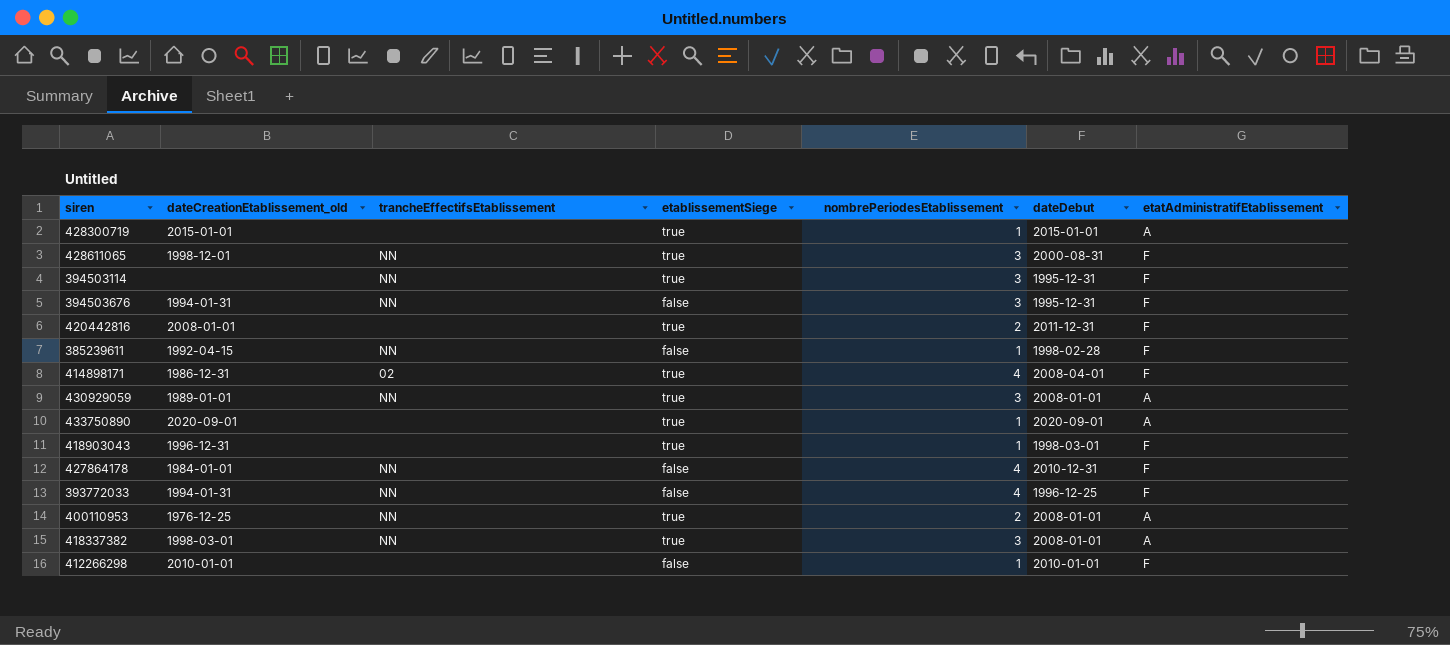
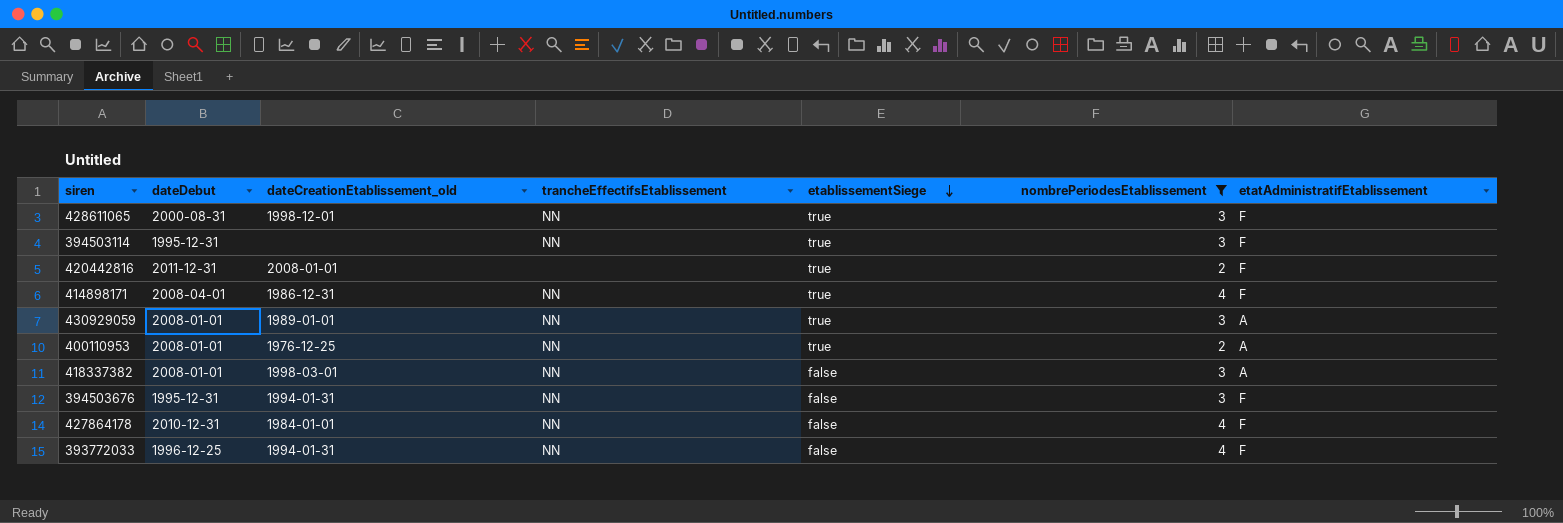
filter: none -> nombrePeriodesEtablissement != 1
row order: none -> etablissementSiege descending
column dateDebut | position: 6 -> 2
414898171 | trancheEffectifsEtablissement: 02 -> NN
418337382 | etablissementSiege: true -> false

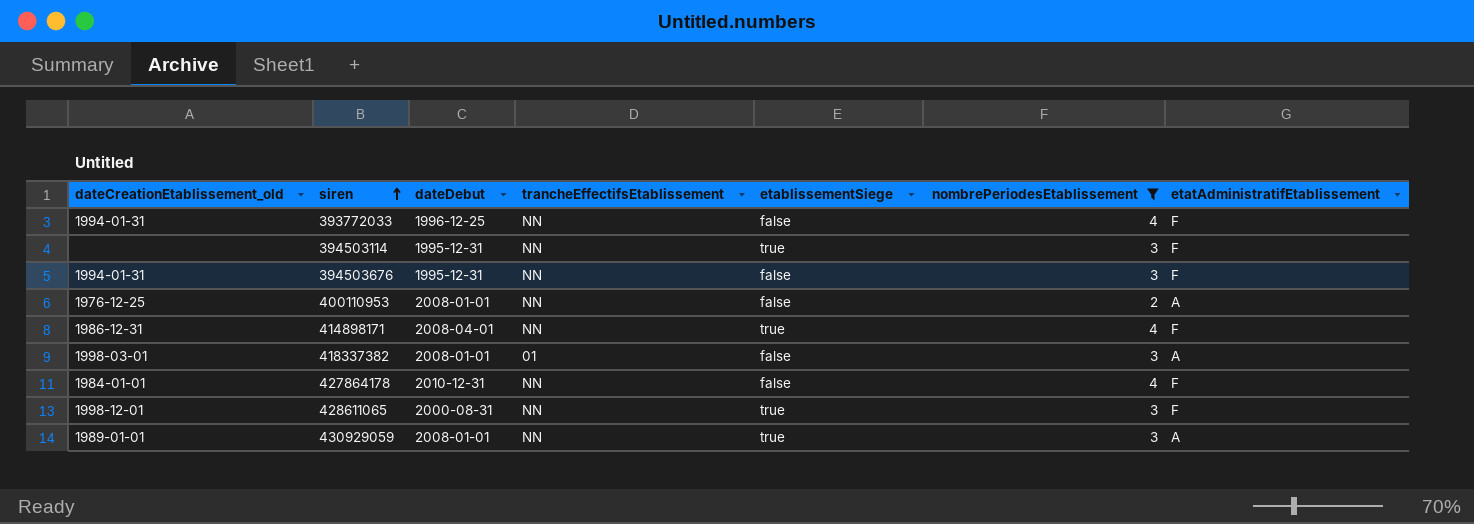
row order: etablissementSiege descending -> siren ascending
column dateCreationEtablissement_old | position: 3 -> 1
row 420442816: 2011-12-31 | 2008-01-01 | none | true | 2 | F -> none
400110953 | etablissementSiege: true -> false
418337382 | trancheEffectifsEtablissement: NN -> 01

